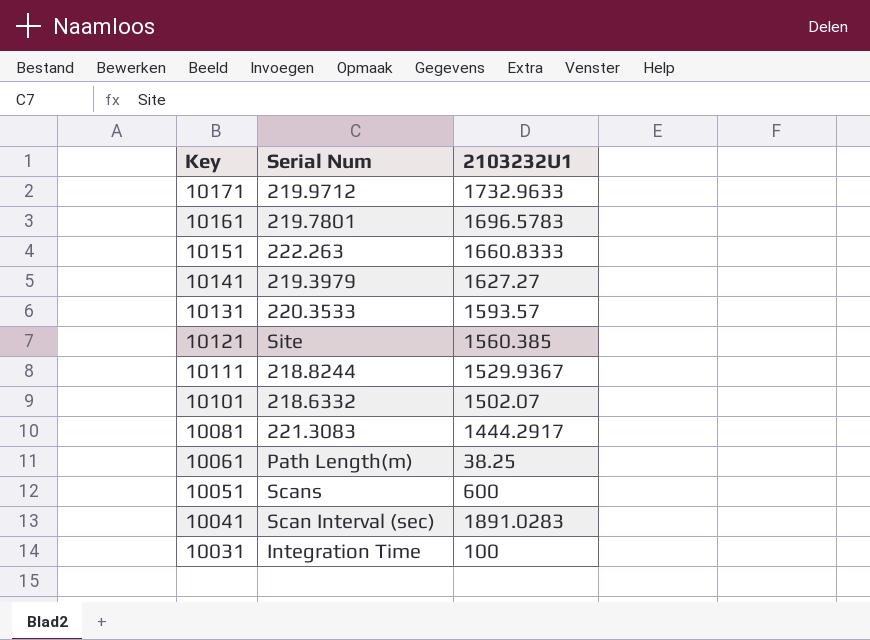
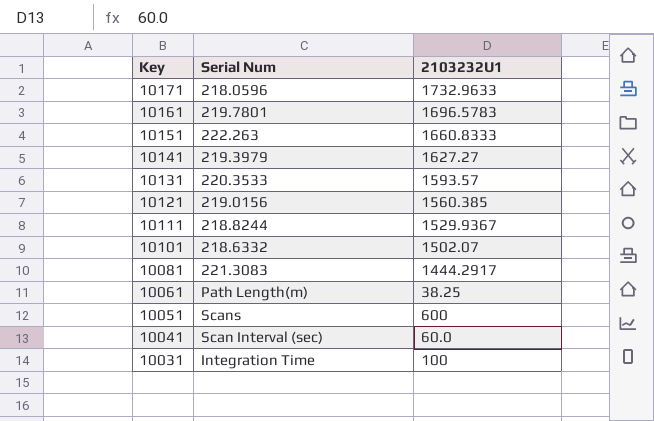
10171 | Serial Num: 219.9712 -> 218.0596
10121 | Serial Num: Site -> 219.0156
10041 | 2103232U1: 1891.0283 -> 60.0

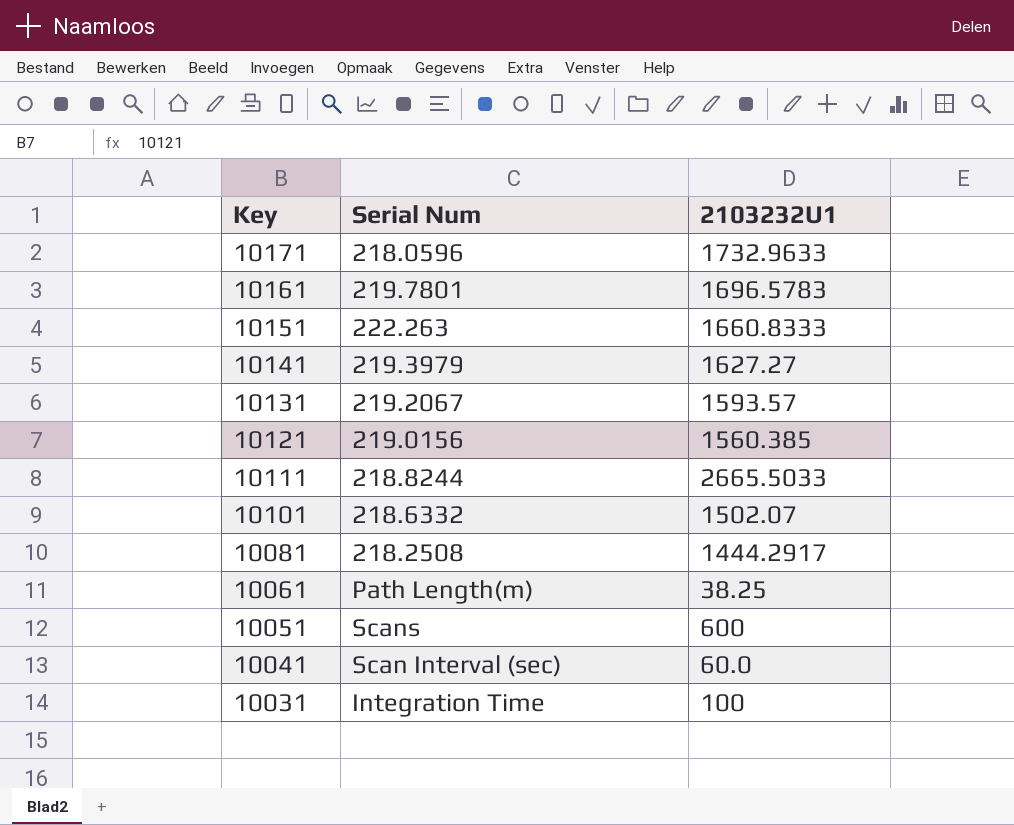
10131 | Serial Num: 220.3533 -> 219.2067
10111 | 2103232U1: 1529.9367 -> 2665.5033
10081 | Serial Num: 221.3083 -> 218.2508

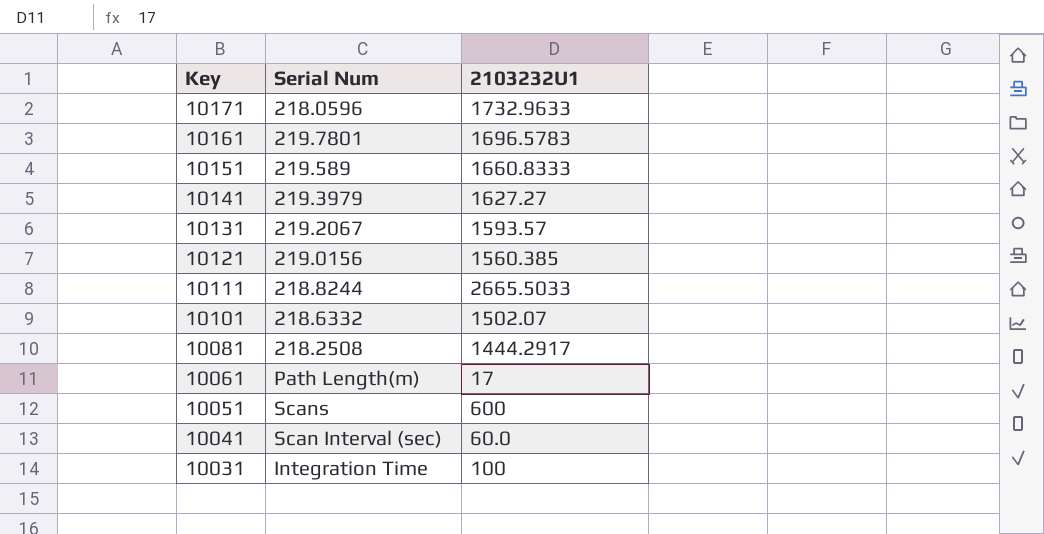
10151 | Serial Num: 222.263 -> 219.589
10061 | 2103232U1: 38.25 -> 17

